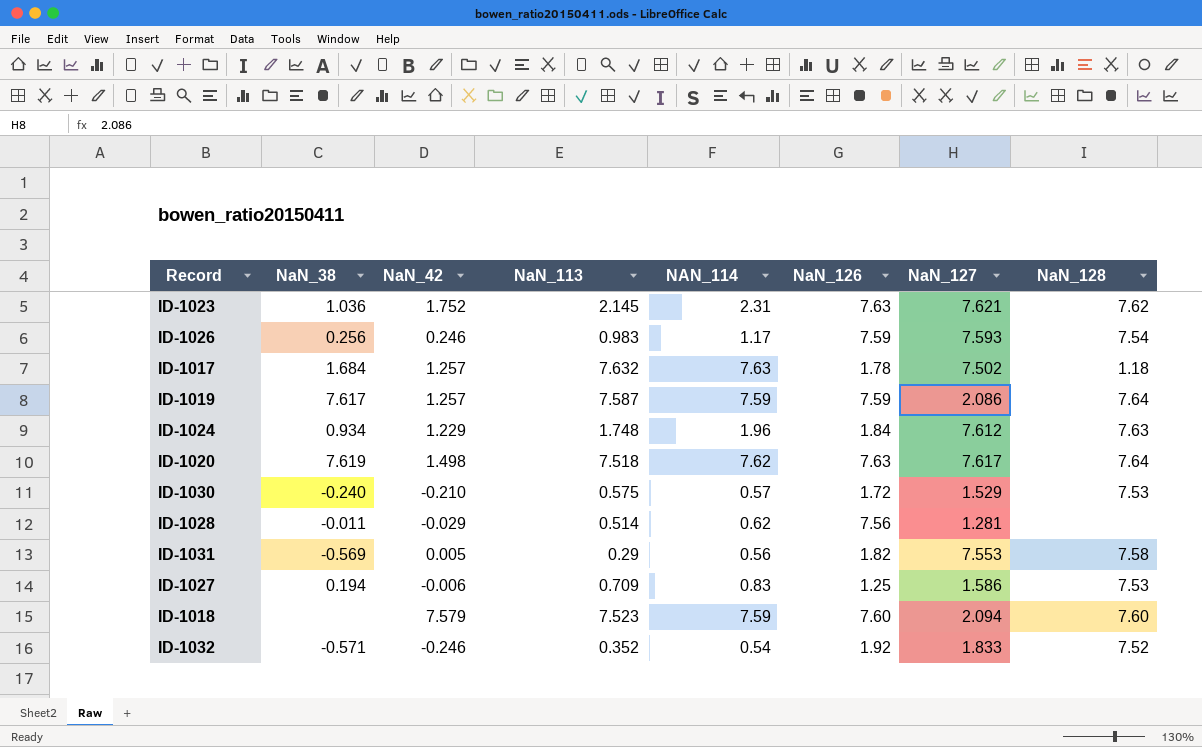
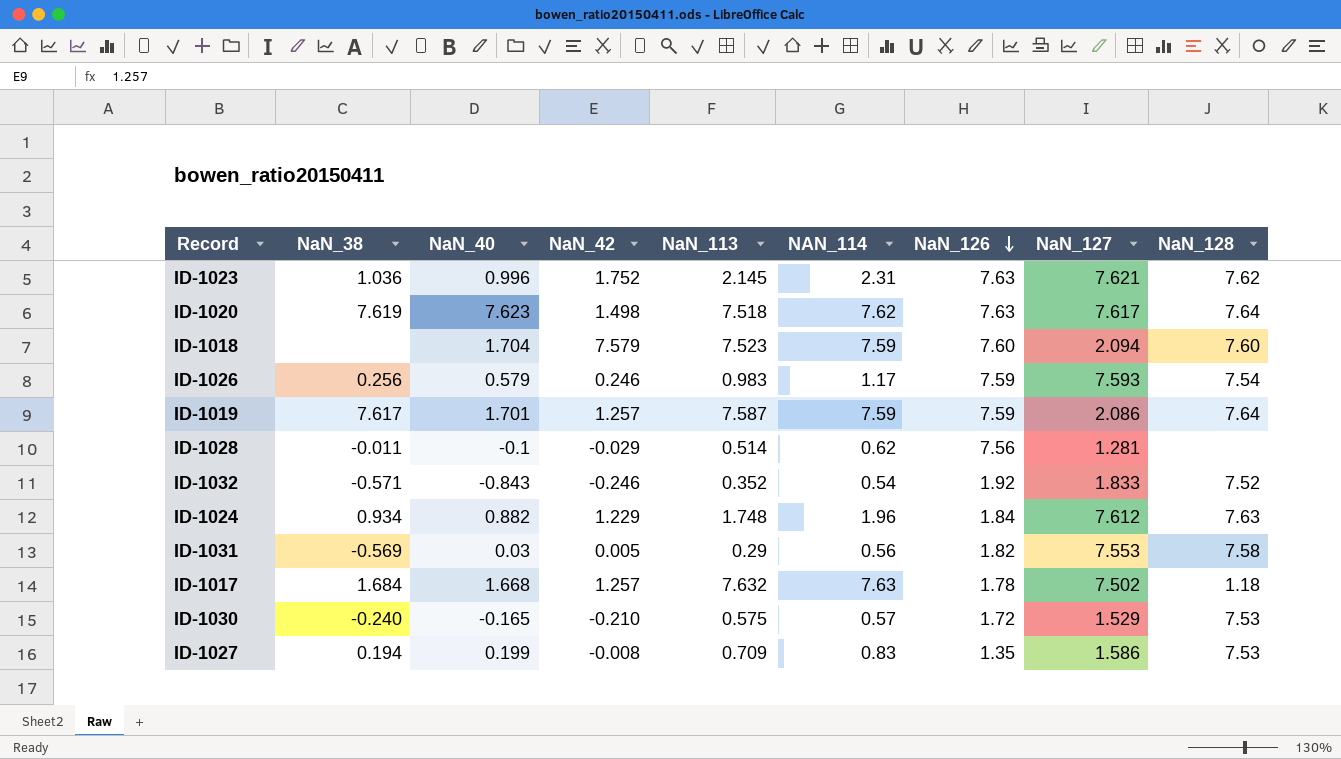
row order: none -> NaN_126 descending
column NaN_40 | position: none -> 3
ID-1027 | NaN_42: -0.006 -> -0.008
ID-1027 | NaN_126: 1.25 -> 1.35

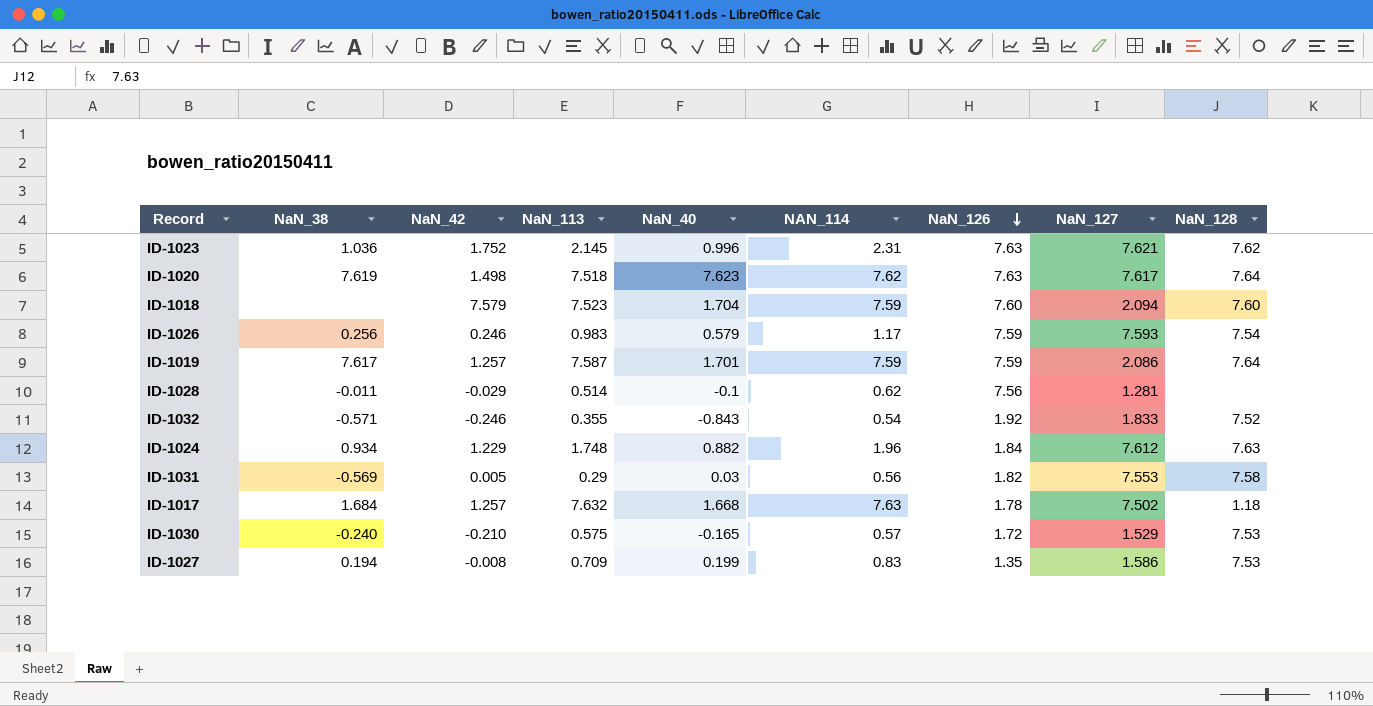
column NaN_40 | position: 3 -> 5
ID-1032 | NaN_113: 0.352 -> 0.355

